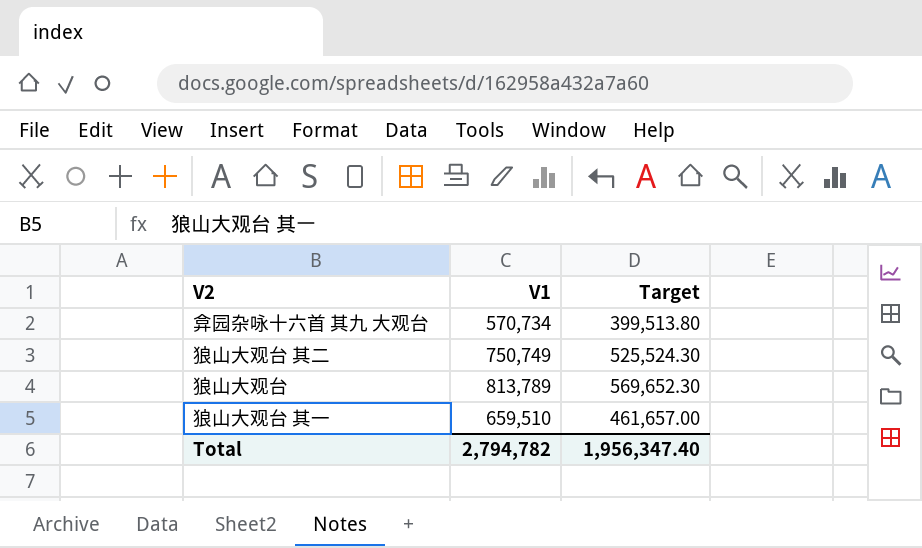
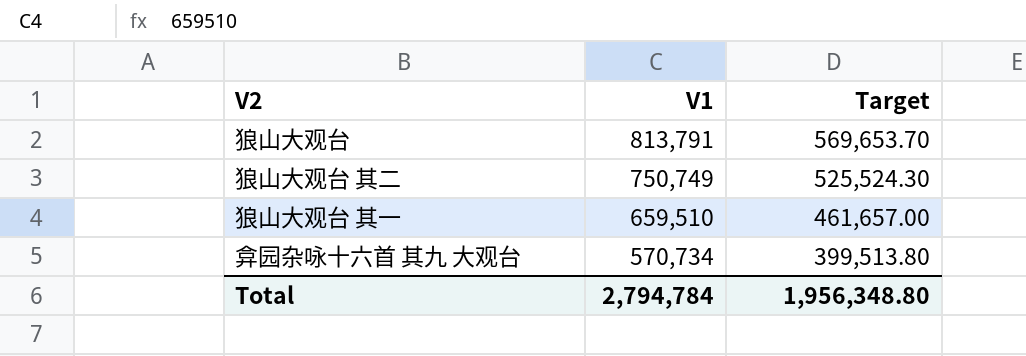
row order: none -> V1 descending
狼山大观台 | V1: 813,789 -> 813,791
狼山大观台 | Target: 569,652.30 -> 569,653.70
Total | V1: 2,794,782 -> 2,794,784
Total | Target: 1,956,347.40 -> 1,956,348.80

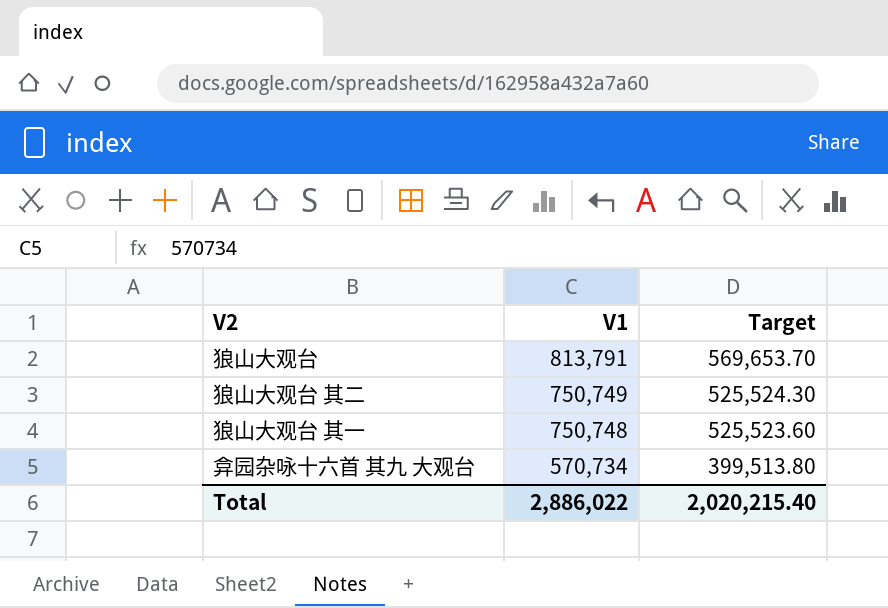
狼山大观台 其一 | V1: 659,510 -> 750,748
狼山大观台 其一 | Target: 461,657.00 -> 525,523.60
Total | V1: 2,794,784 -> 2,886,022
Total | Target: 1,956,348.80 -> 2,020,215.40

